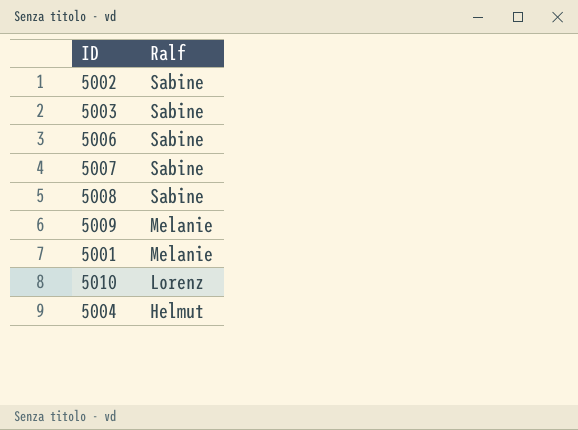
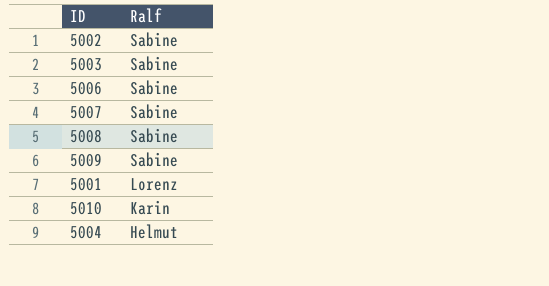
5009 | Ralf: Melanie -> Sabine
5001 | Ralf: Melanie -> Lorenz
5010 | Ralf: Lorenz -> Karin

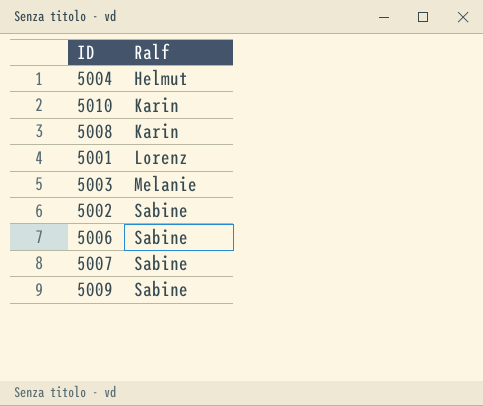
row order: Ralf descending -> Ralf ascending
5008 | Ralf: Sabine -> Karin
5003 | Ralf: Sabine -> Melanie

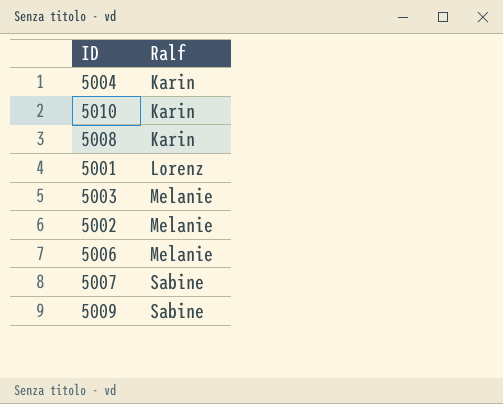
5004 | Ralf: Helmut -> Karin
5002 | Ralf: Sabine -> Melanie
5006 | Ralf: Sabine -> Melanie

